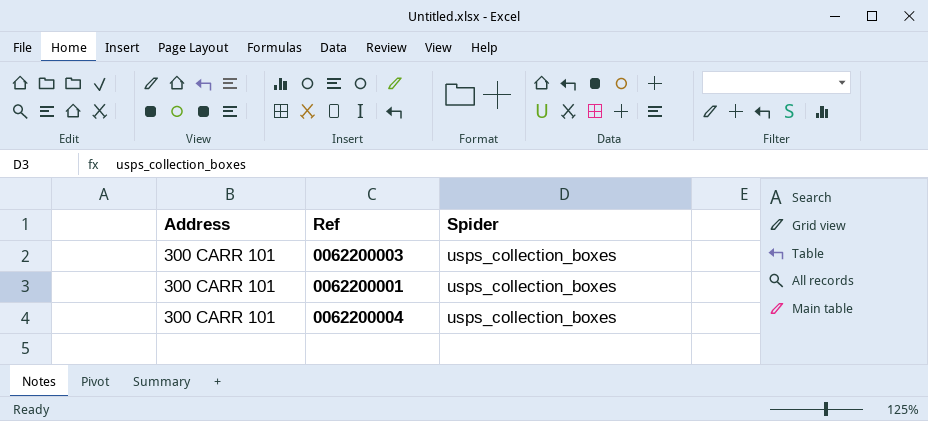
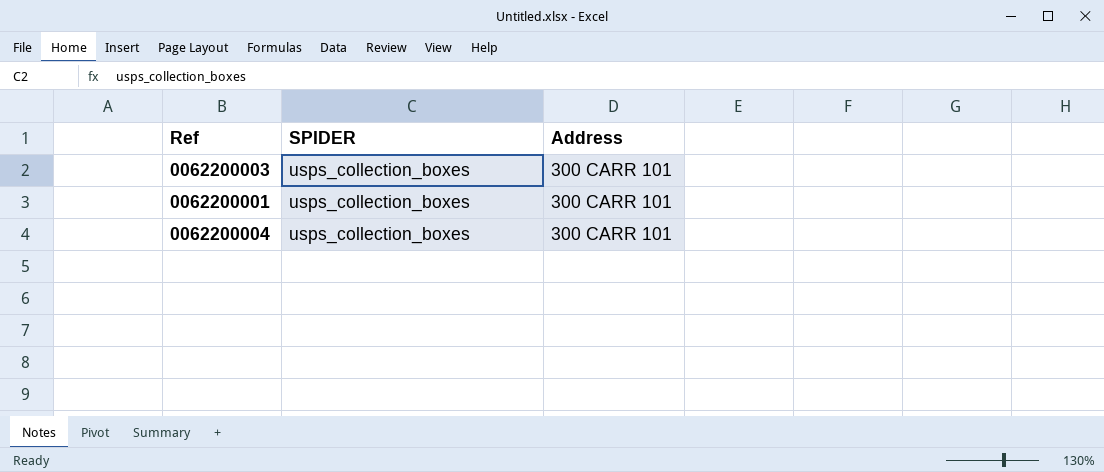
column name: Spider -> SPIDER
column Address | position: 1 -> 3

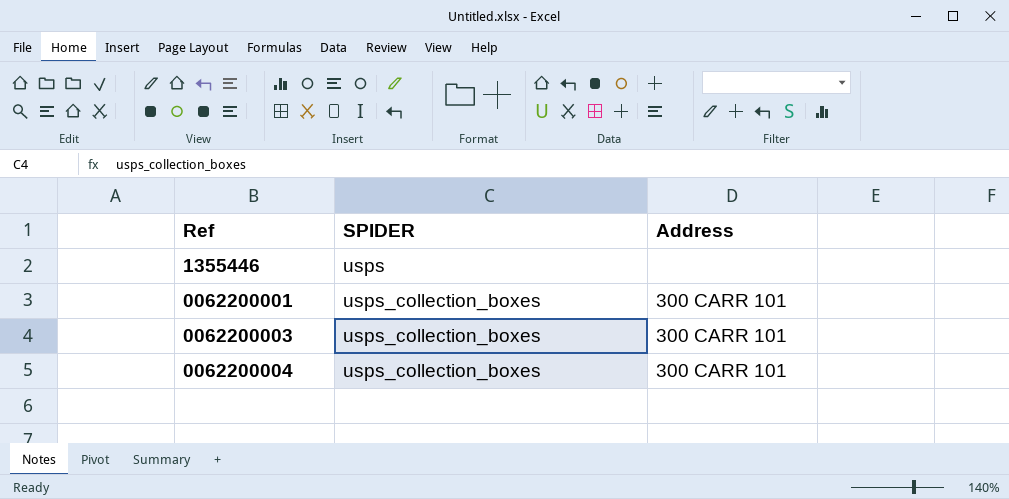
row order: none -> Ref ascending
row 1355446: none -> usps | none

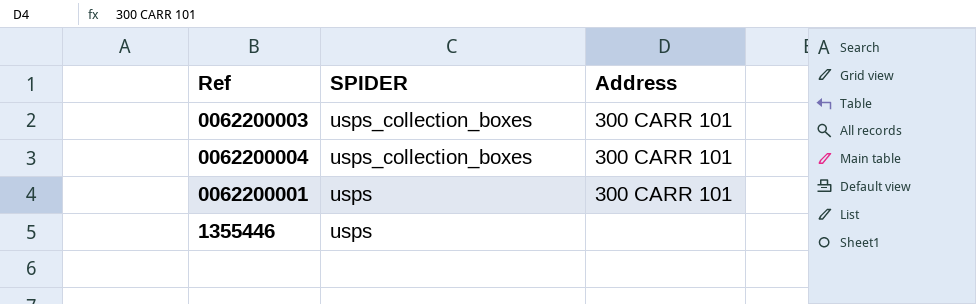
row order: Ref ascending -> SPIDER descending
0062200001 | SPIDER: usps_collection_boxes -> usps

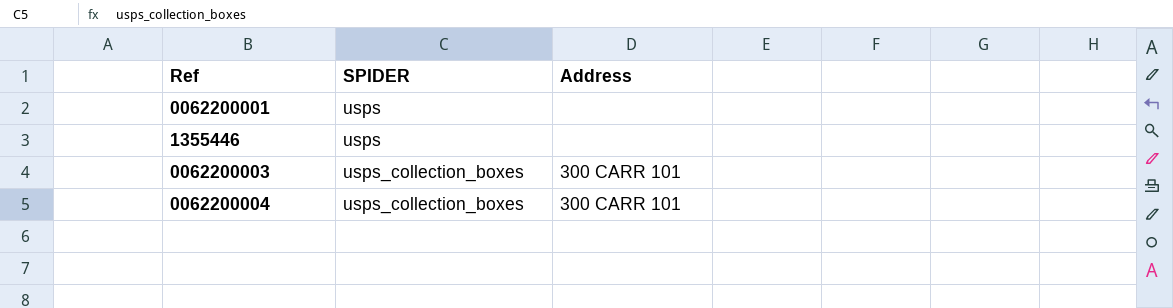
row order: SPIDER descending -> SPIDER ascending
0062200001 | Address: 300 CARR 101 -> none

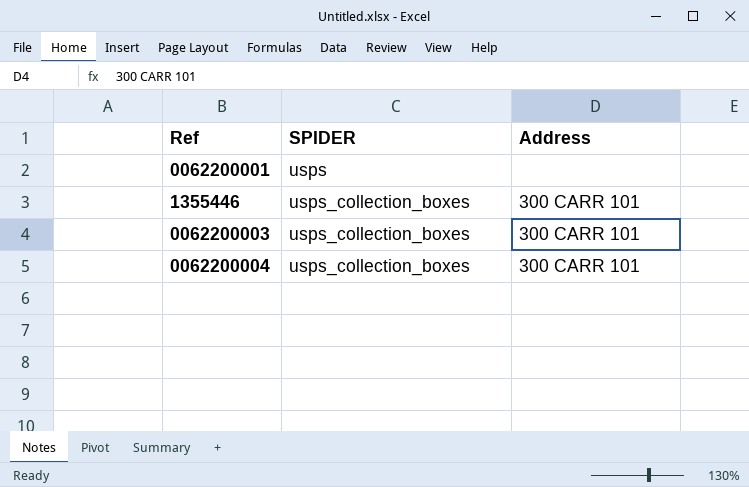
1355446 | SPIDER: usps -> usps_collection_boxes
1355446 | Address: none -> 300 CARR 101

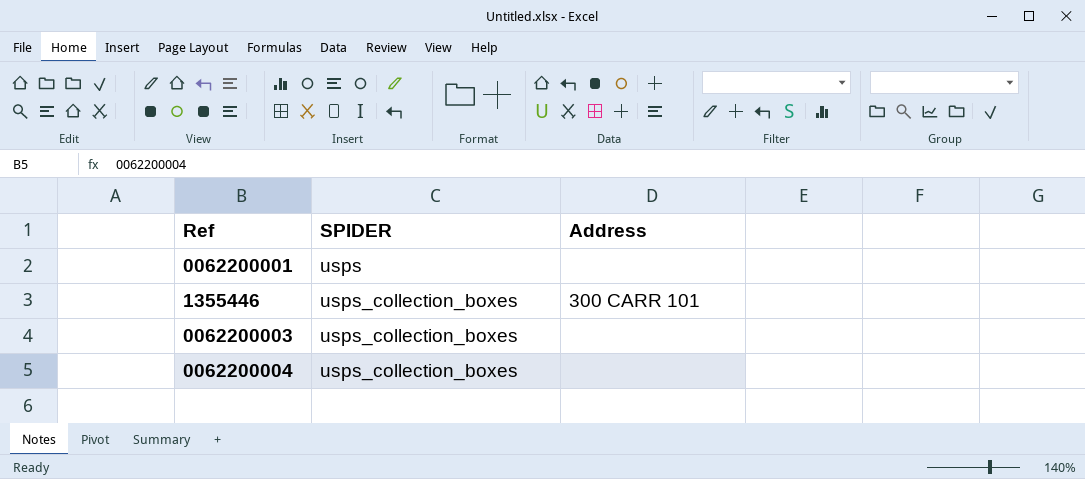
0062200003 | Address: 300 CARR 101 -> none
0062200004 | Address: 300 CARR 101 -> none

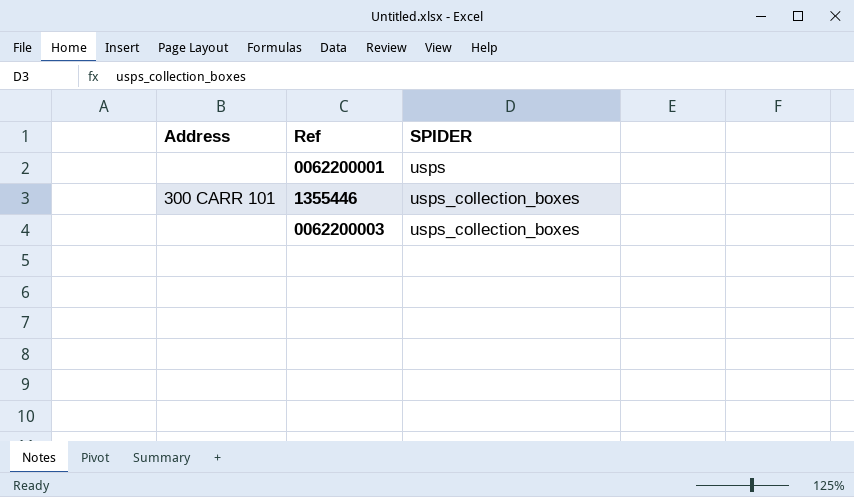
column Address | position: 3 -> 1
row 0062200004: usps_collection_boxes | none -> none

